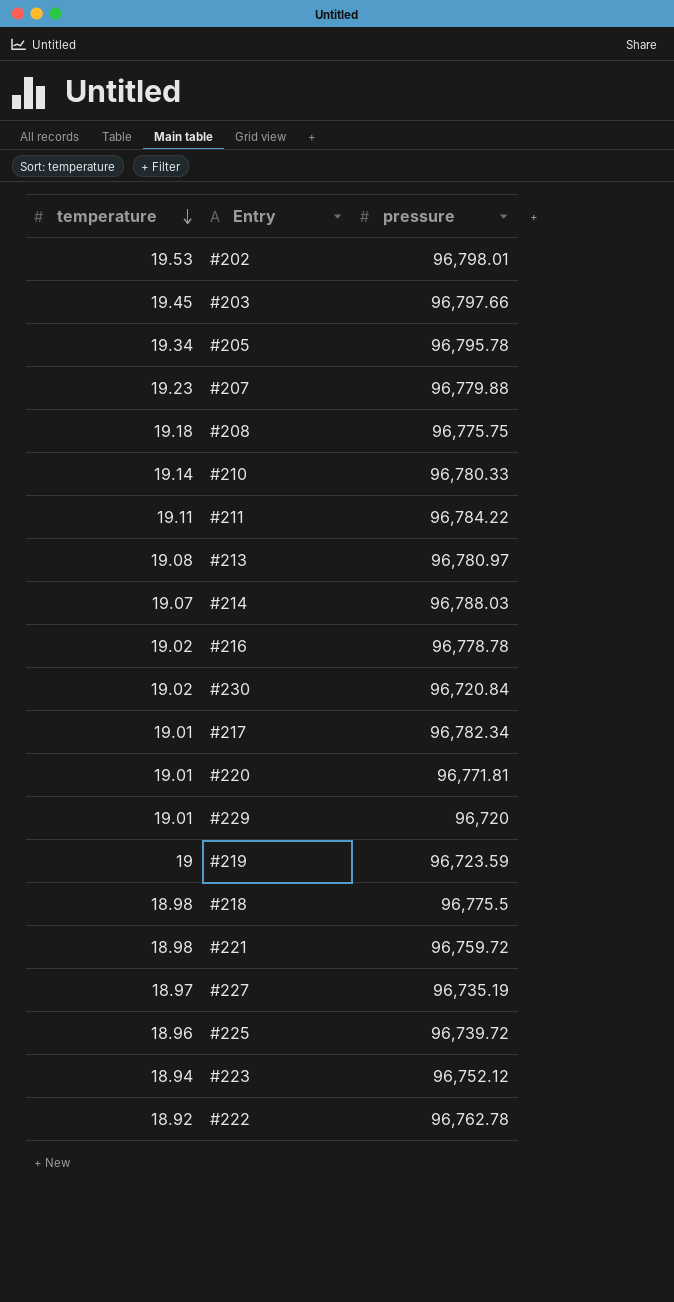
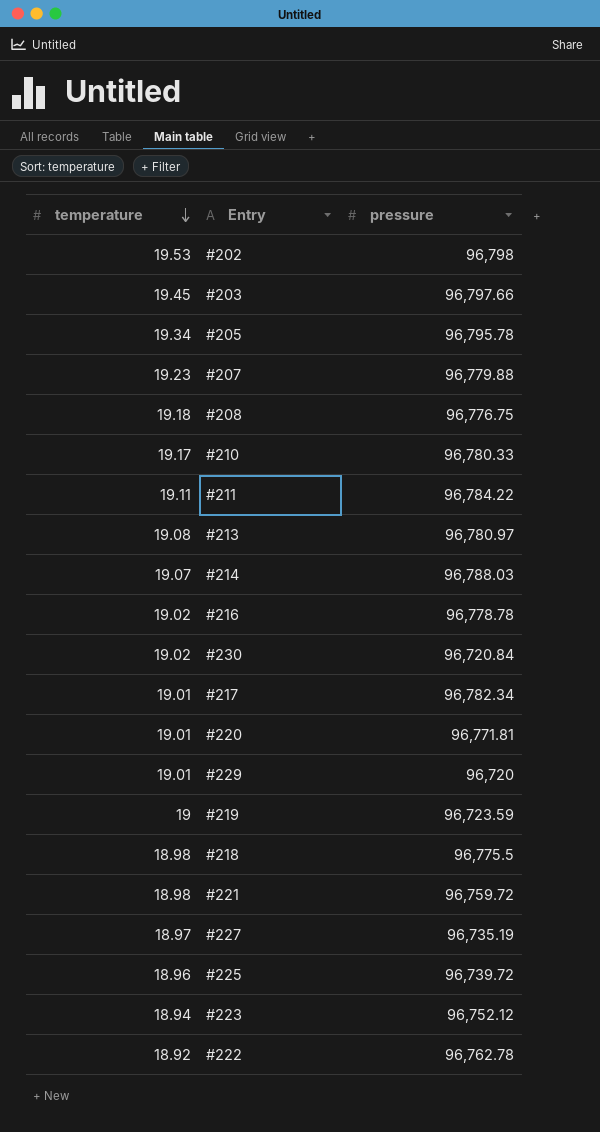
#202 | pressure: 96,798.01 -> 96,798
#208 | pressure: 96,775.75 -> 96,776.75
#210 | temperature: 19.14 -> 19.17

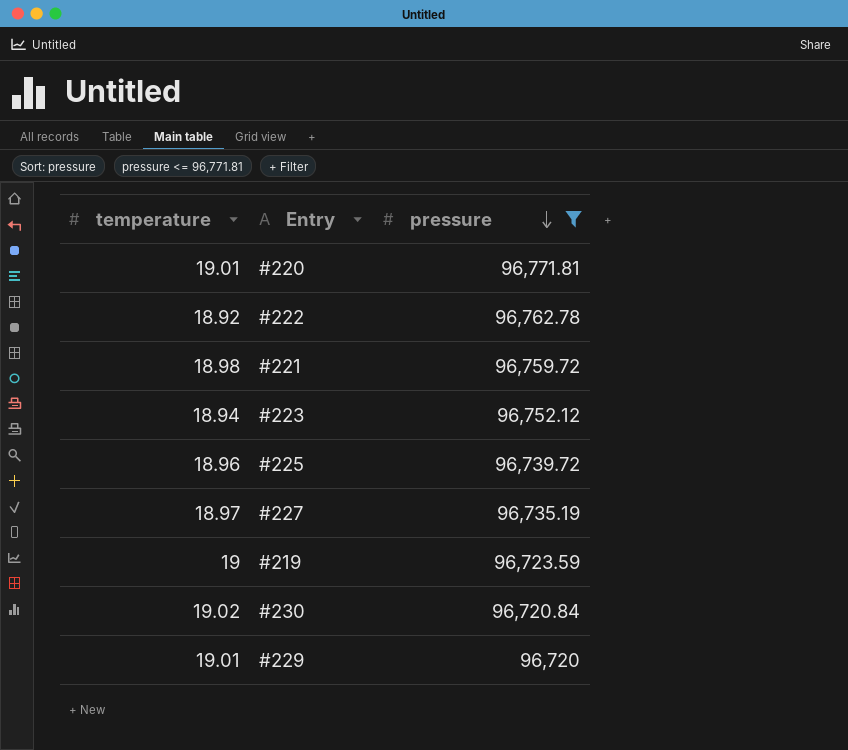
filter: none -> pressure <= 96,771.81
row order: temperature descending -> pressure descending

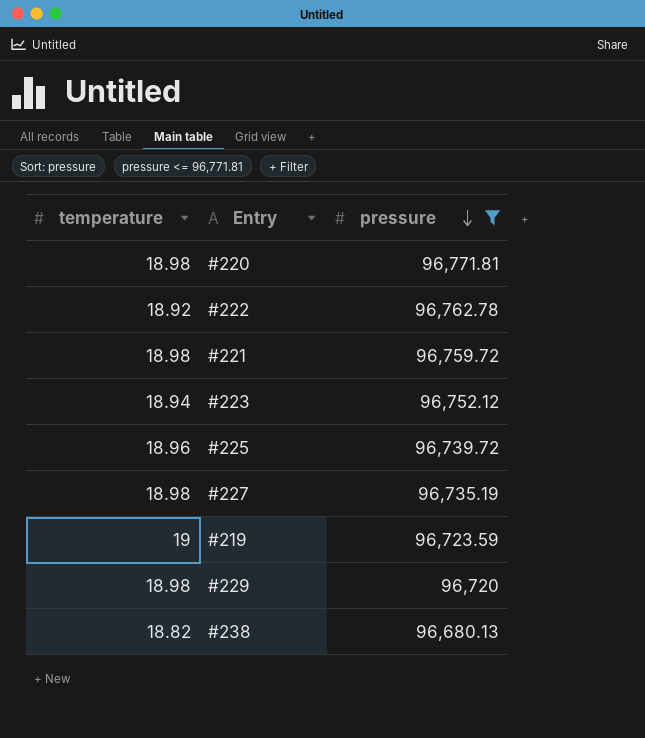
row #230: 19.02 | 96,720.84 -> none
#220 | temperature: 19.01 -> 18.98
#227 | temperature: 18.97 -> 18.98
#229 | temperature: 19.01 -> 18.98
row #238: none -> 18.82 | 96,680.13

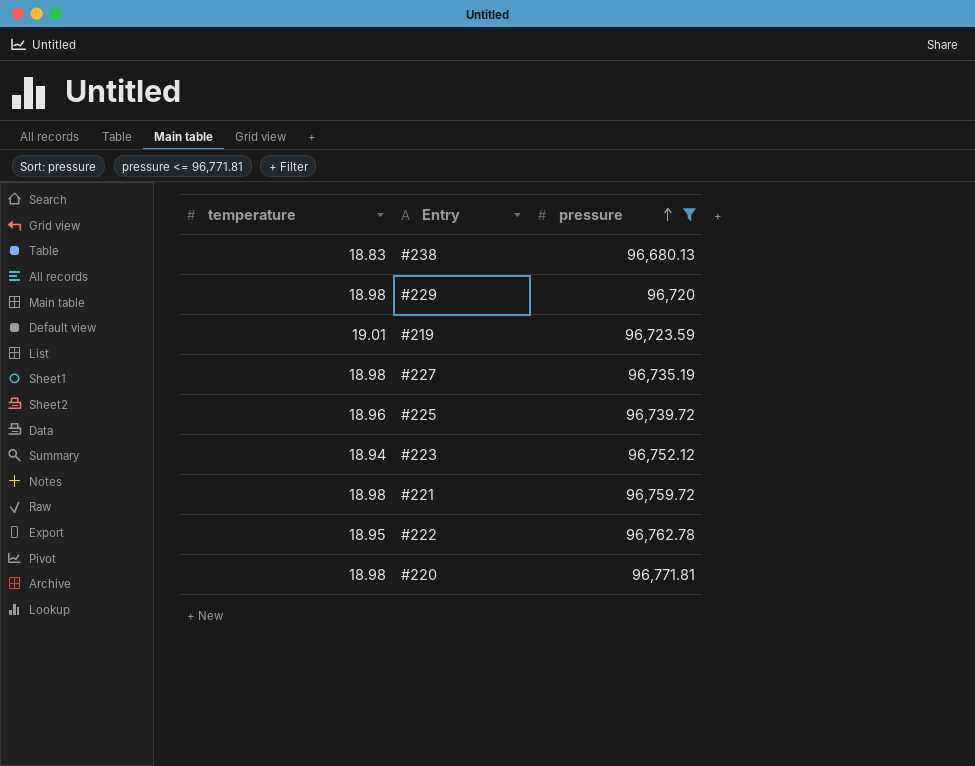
row order: pressure descending -> pressure ascending
#238 | temperature: 18.82 -> 18.83
#219 | temperature: 19 -> 19.01
#222 | temperature: 18.92 -> 18.95

